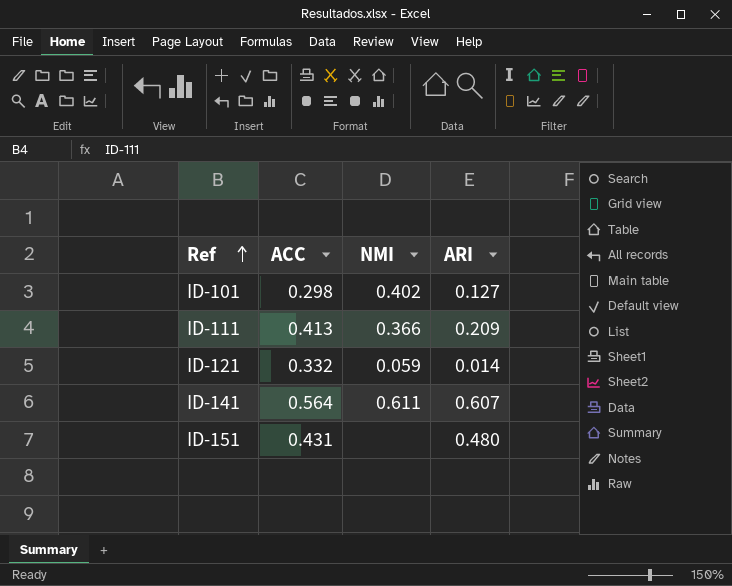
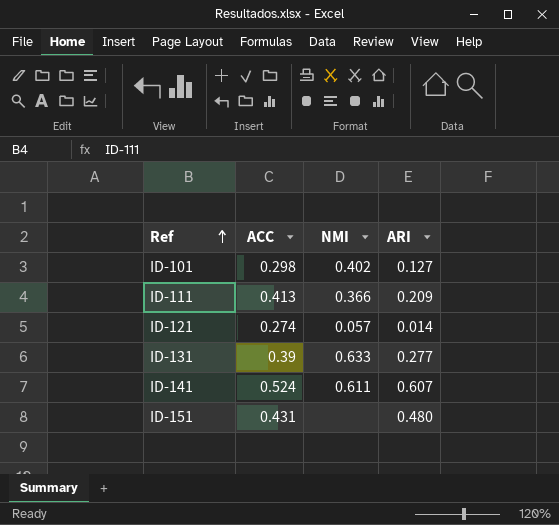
ID-121 | ACC: 0.332 -> 0.274
ID-121 | NMI: 0.059 -> 0.057
row ID-131: none -> 0.39 | 0.633 | 0.277
ID-141 | ACC: 0.564 -> 0.524

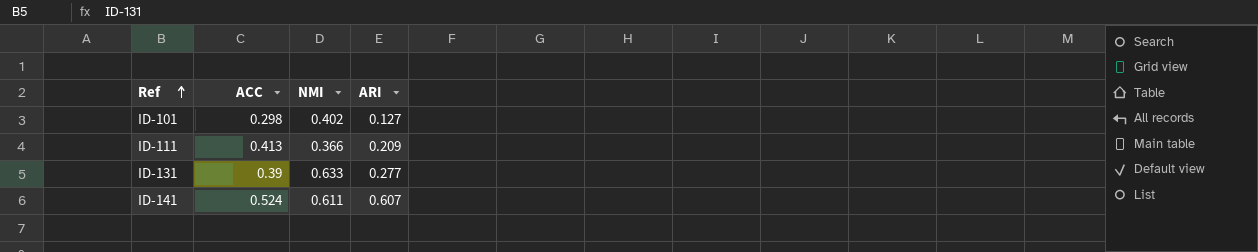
row ID-121: 0.274 | 0.057 | 0.014 -> none
row ID-151: 0.431 | none | 0.480 -> none

